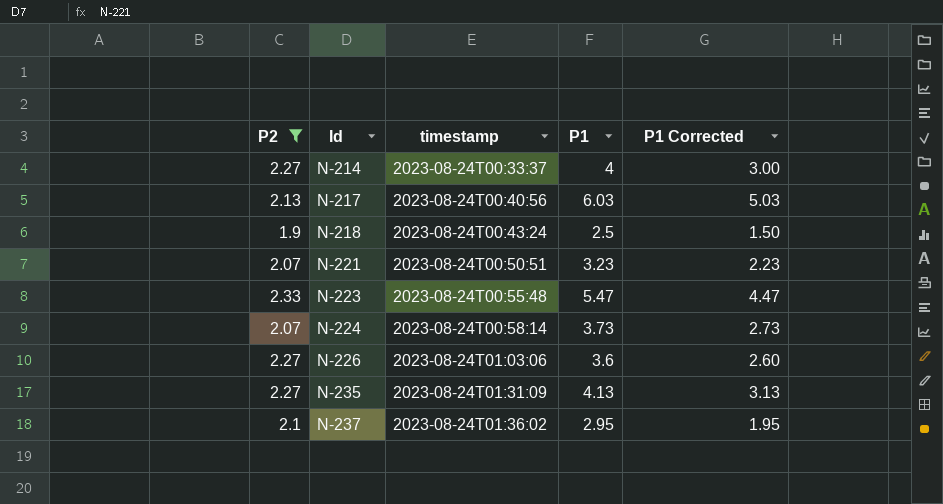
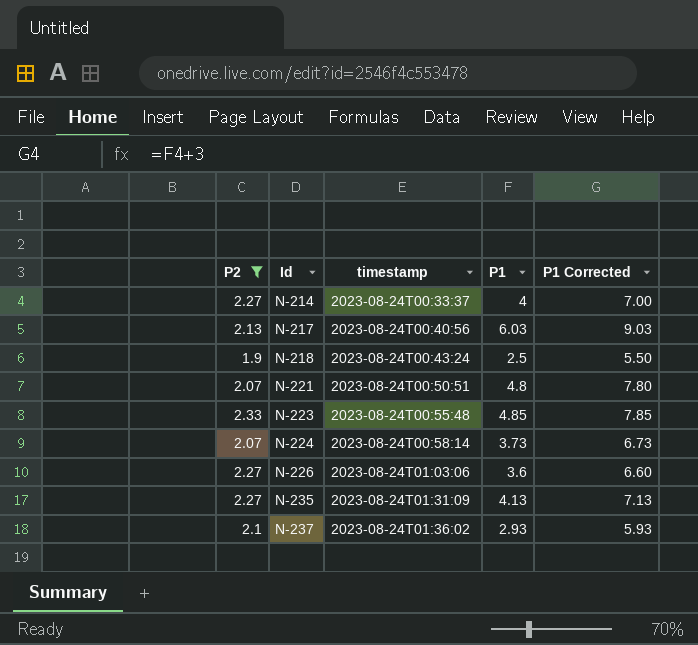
column P1 Corrected | formula: [P1] - 1 -> [P1] + 3
N-221 | P1: 3.23 -> 4.8
N-223 | P1: 5.47 -> 4.85
N-237 | P1: 2.95 -> 2.93

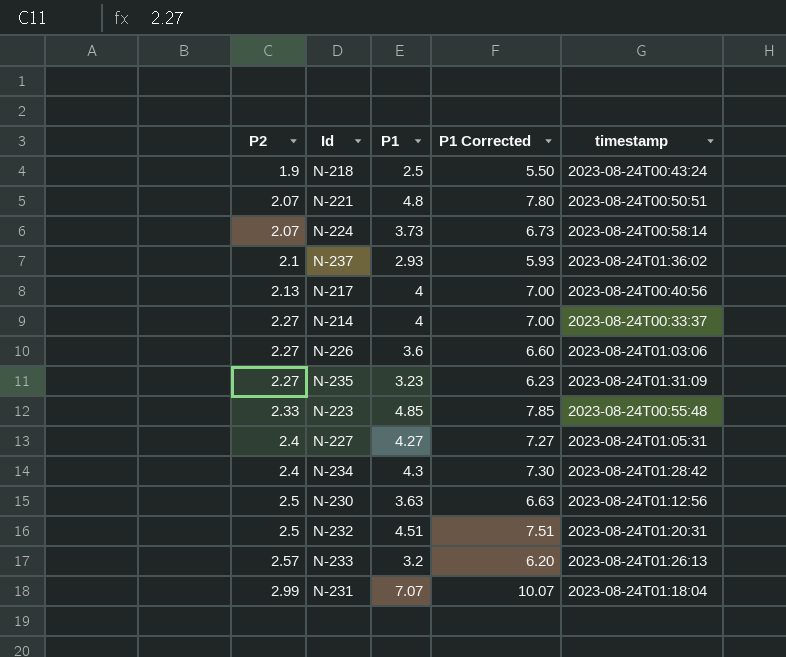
filter: P2 <= 2.33 -> none
row order: Id ascending -> P2 ascending
column timestamp | position: 3 -> 5
N-217 | P1: 6.03 -> 4
N-217 | P1 Corrected: 9.03 -> 7.00
N-235 | P1: 4.13 -> 3.23
N-235 | P1 Corrected: 7.13 -> 6.23

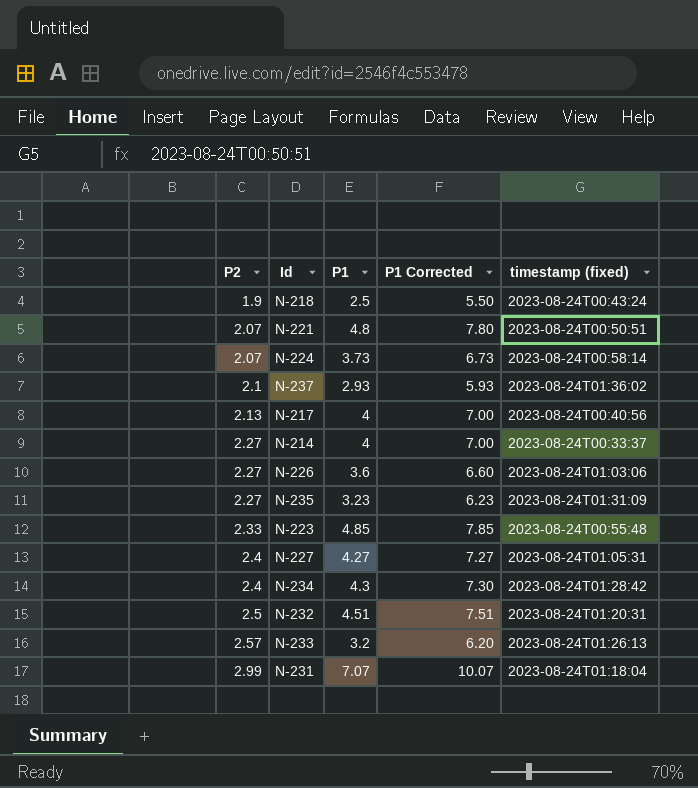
column name: timestamp -> timestamp (fixed)
row N-230: 2.5 | 3.63 | 6.63 | 2023-08-24T01:12:56 -> none

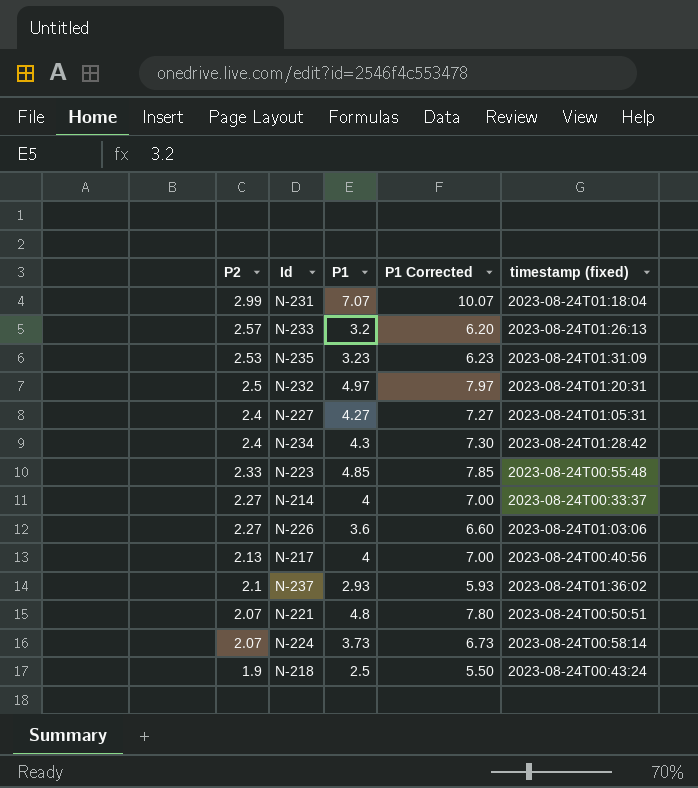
row order: P2 ascending -> P2 descending
N-235 | P2: 2.27 -> 2.53
N-232 | P1: 4.51 -> 4.97
N-232 | P1 Corrected: 7.51 -> 7.97

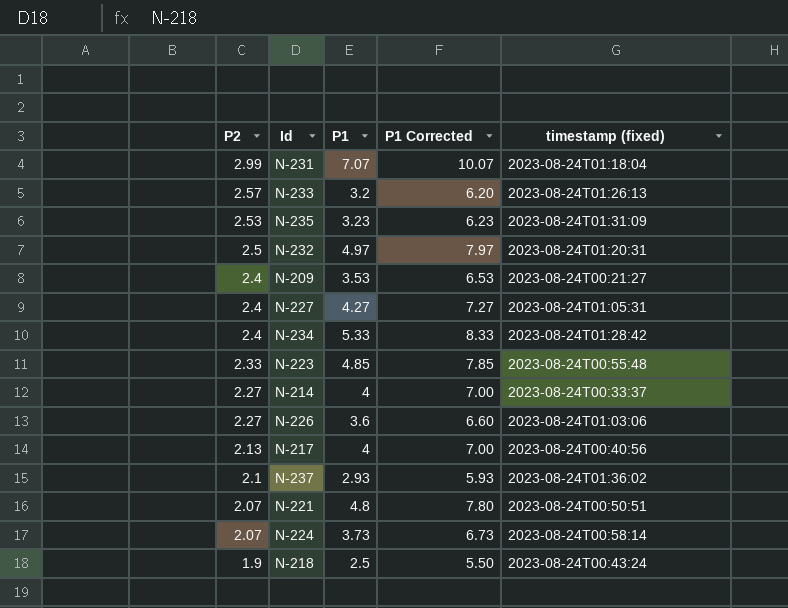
row N-209: none -> 2.4 | 3.53 | 6.53 | 2023-08-24T00:21:27
N-234 | P1: 4.3 -> 5.33
N-234 | P1 Corrected: 7.30 -> 8.33

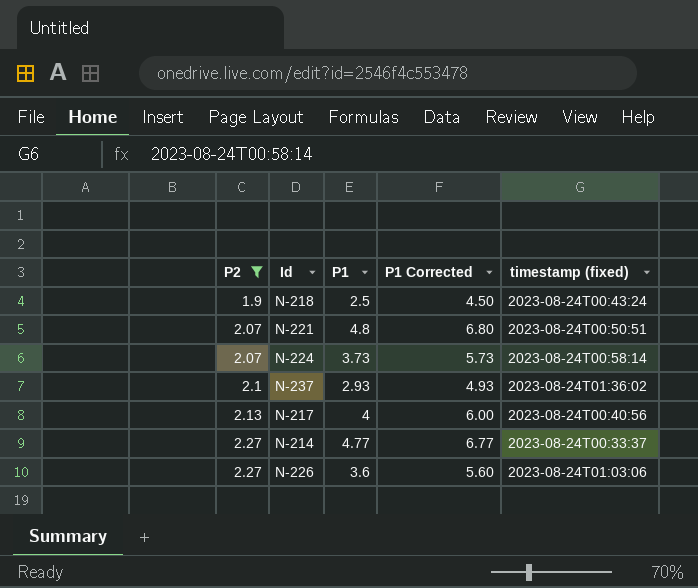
filter: none -> P2 <= 2.27
row order: P2 descending -> P2 ascending
column P1 Corrected | formula: [P1] + 3 -> [P1] + 2
N-214 | P1: 4 -> 4.77

